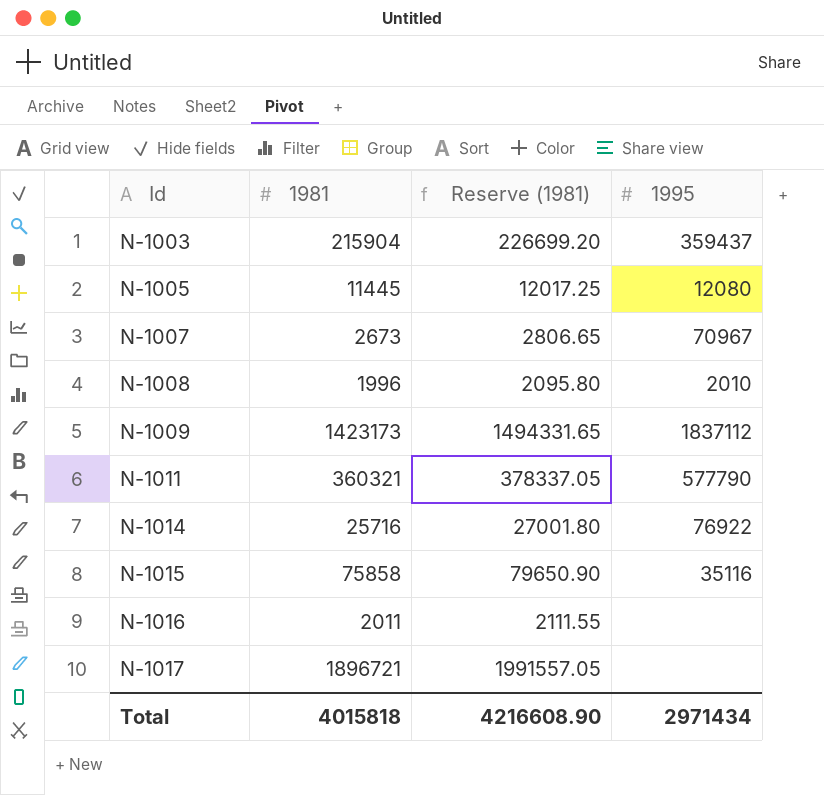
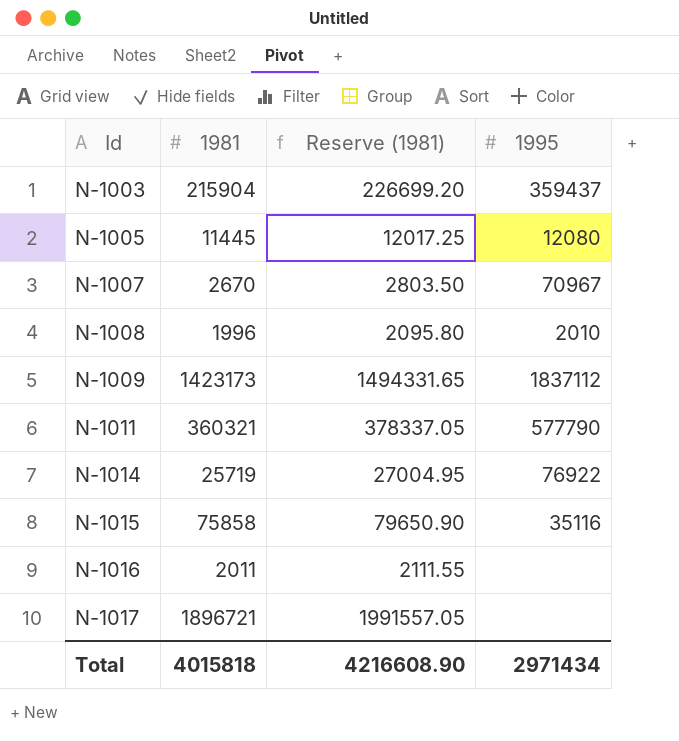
N-1007 | 1981: 2673 -> 2670
N-1007 | Reserve (1981): 2806.65 -> 2803.50
N-1014 | 1981: 25716 -> 25719
N-1014 | Reserve (1981): 27001.80 -> 27004.95

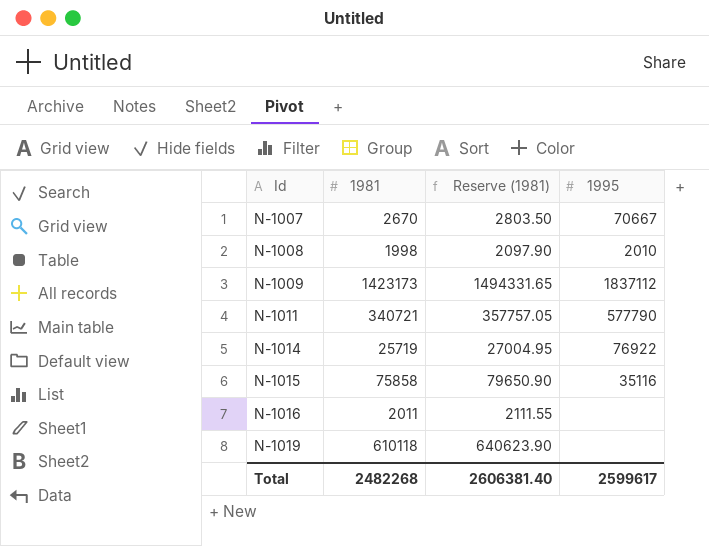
row N-1003: 215904 | 226699.20 | 359437 -> none
row N-1005: 11445 | 12017.25 | 12080 -> none
row N-1017: 1896721 | 1991557.05 | none -> none
N-1007 | 1995: 70967 -> 70667
N-1008 | 1981: 1996 -> 1998
N-1008 | Reserve (1981): 2095.80 -> 2097.90
N-1011 | 1981: 360321 -> 340721
N-1011 | Reserve (1981): 378337.05 -> 357757.05
row N-1019: none -> 610118 | 640623.90 | none
Total | 1981: 4015818 -> 2482268
Total | Reserve (1981): 4216608.90 -> 2606381.40
Total | 1995: 2971434 -> 2599617

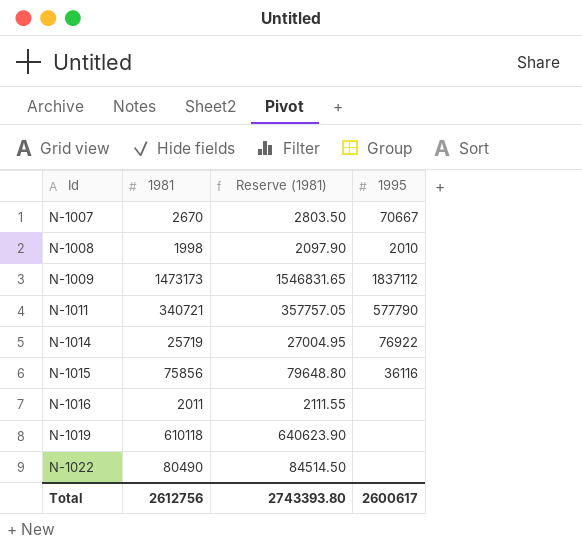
N-1009 | 1981: 1423173 -> 1473173
N-1009 | Reserve (1981): 1494331.65 -> 1546831.65
N-1015 | 1981: 75858 -> 75856
N-1015 | Reserve (1981): 79650.90 -> 79648.80
N-1015 | 1995: 35116 -> 36116
row N-1022: none -> 80490 | 84514.50 | none
Total | 1981: 2482268 -> 2612756
Total | Reserve (1981): 2606381.40 -> 2743393.80
Total | 1995: 2599617 -> 2600617

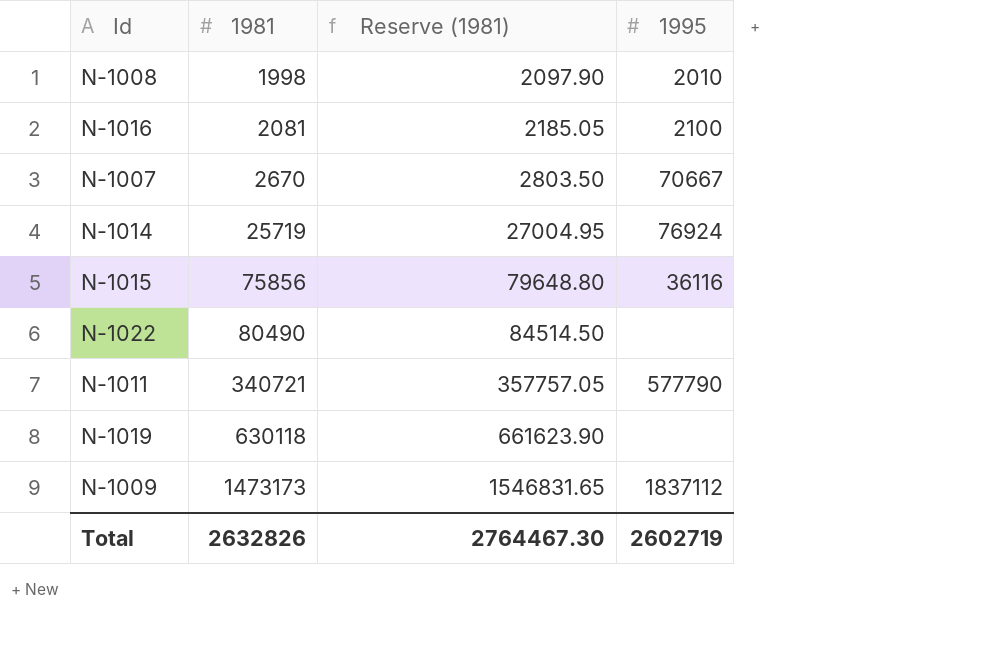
row order: Id ascending -> 1981 ascending
N-1016 | 1981: 2011 -> 2081
N-1016 | Reserve (1981): 2111.55 -> 2185.05
N-1016 | 1995: none -> 2100
N-1014 | 1995: 76922 -> 76924
N-1019 | 1981: 610118 -> 630118
N-1019 | Reserve (1981): 640623.90 -> 661623.90
Total | 1981: 2612756 -> 2632826
Total | Reserve (1981): 2743393.80 -> 2764467.30
Total | 1995: 2600617 -> 2602719

